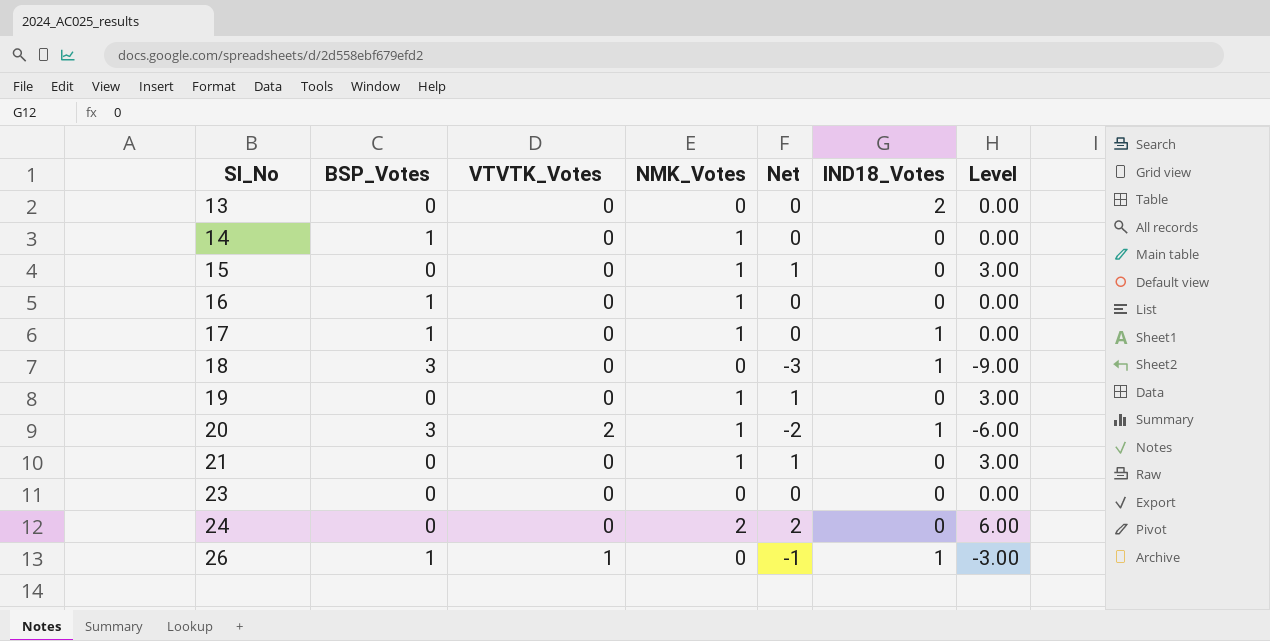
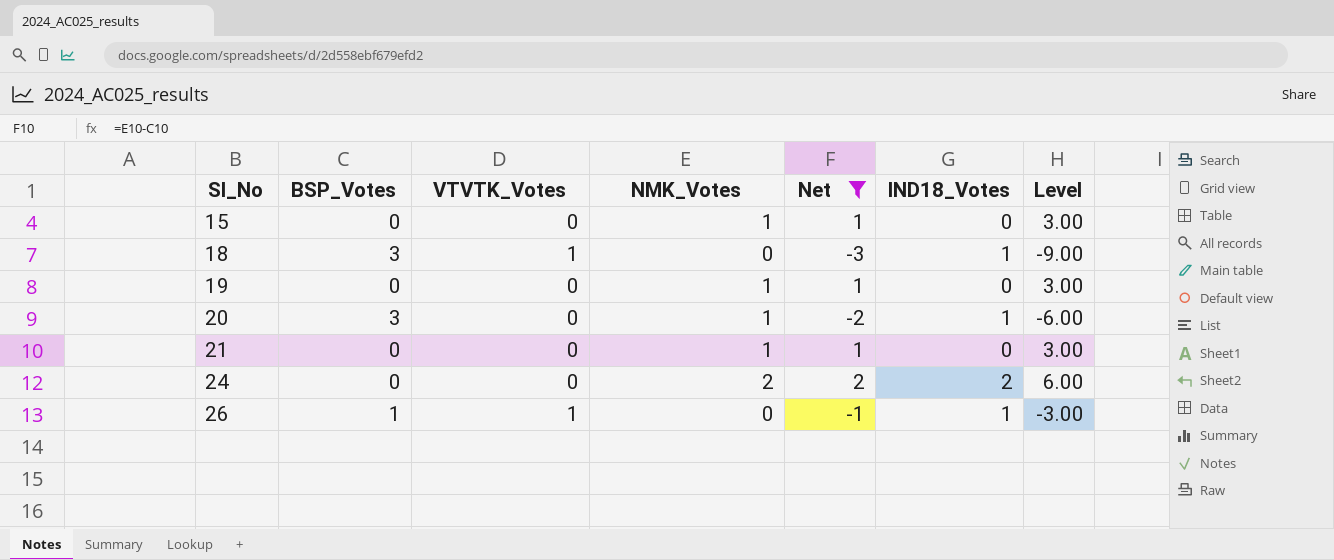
filter: none -> Net != 0
18 | VTVTK_Votes: 0 -> 1
20 | VTVTK_Votes: 2 -> 0
24 | IND18_Votes: 0 -> 2

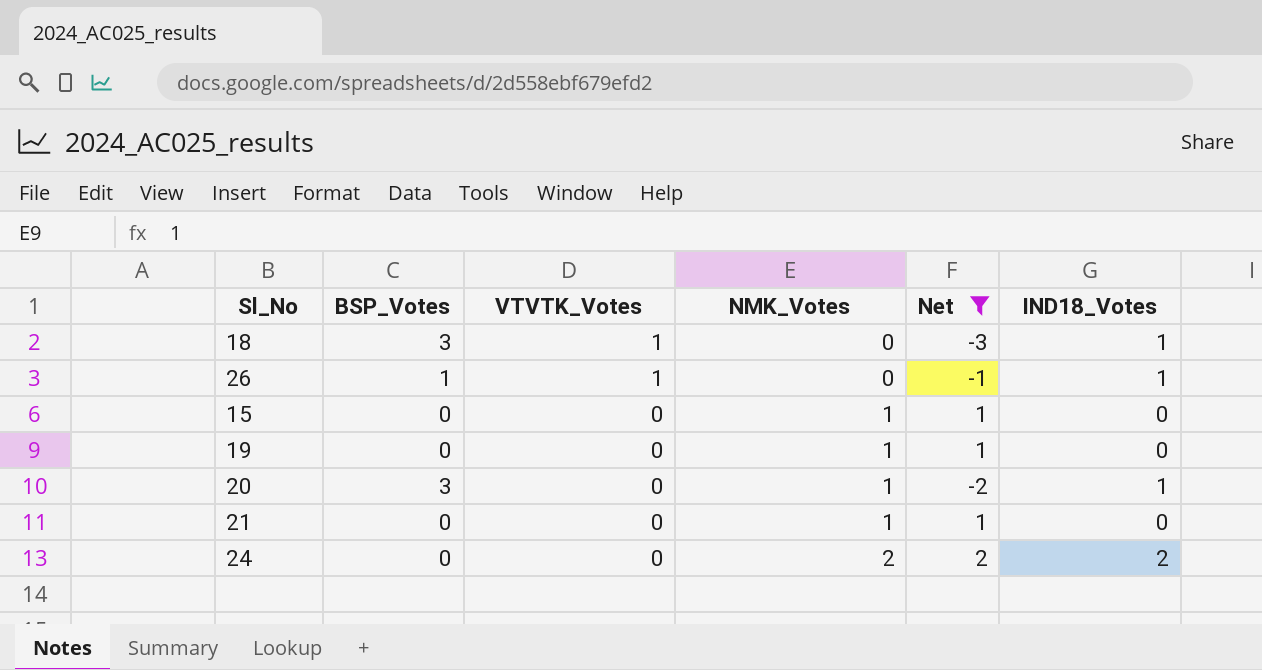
row order: Sl_No ascending -> VTVTK_Votes descending
column Level | formula: [Net] * 3 -> none

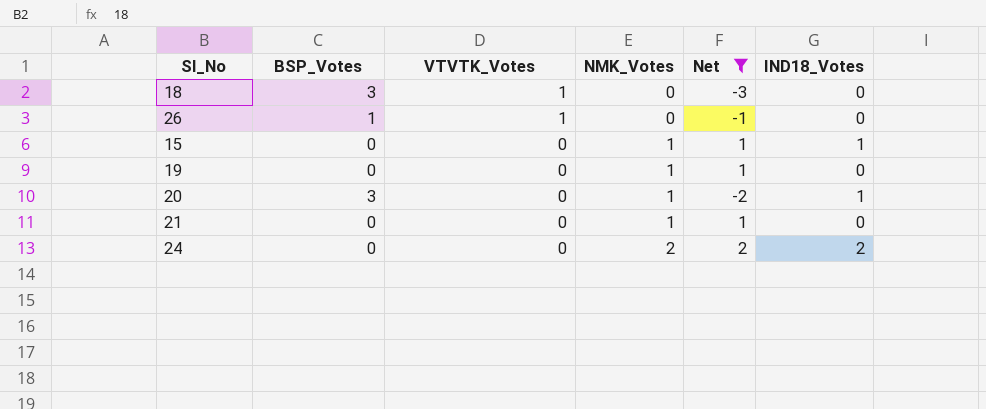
18 | IND18_Votes: 1 -> 0
26 | IND18_Votes: 1 -> 0
15 | IND18_Votes: 0 -> 1

